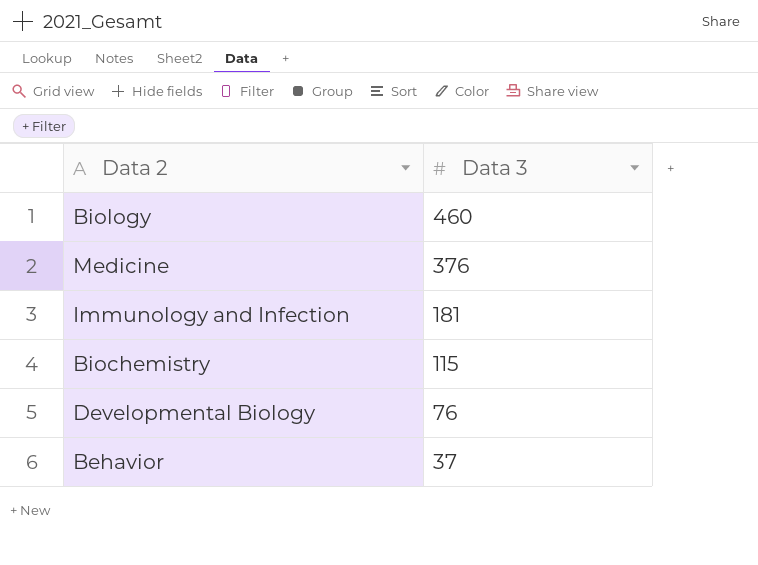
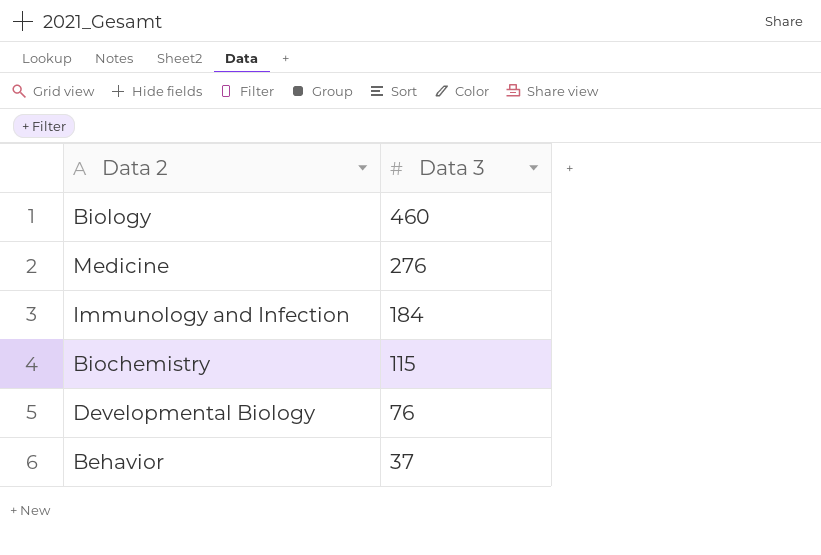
Medicine | Data 3: 376 -> 276
Immunology and Infection | Data 3: 181 -> 184

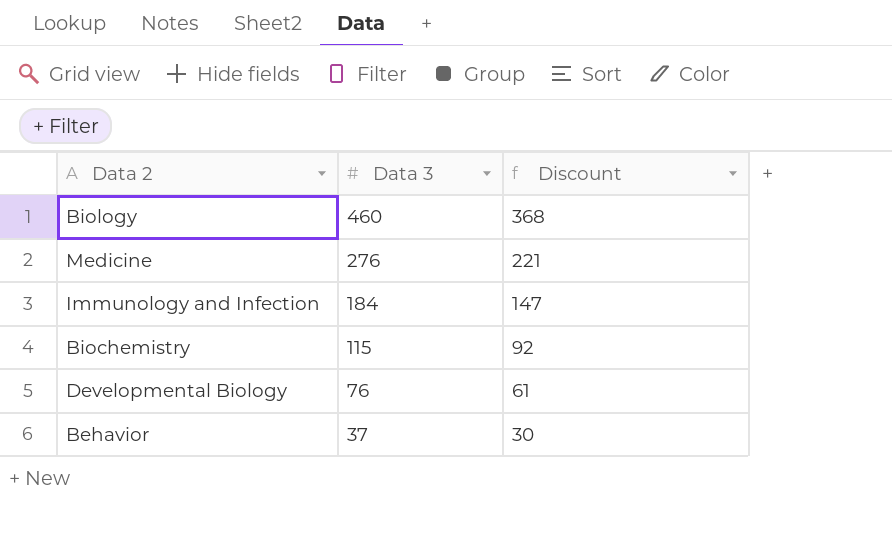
column Discount | formula: none -> [Data 3] * 0.8

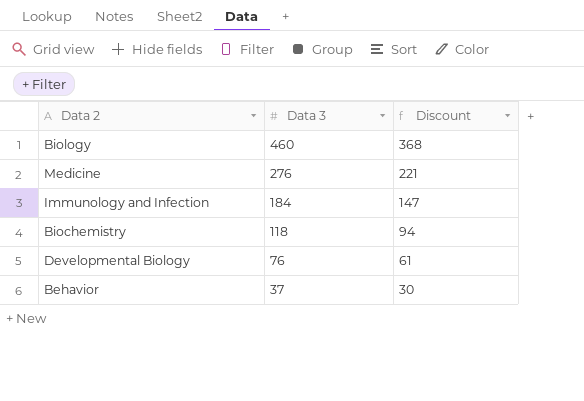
Biochemistry | Data 3: 115 -> 118
Biochemistry | Discount: 92 -> 94

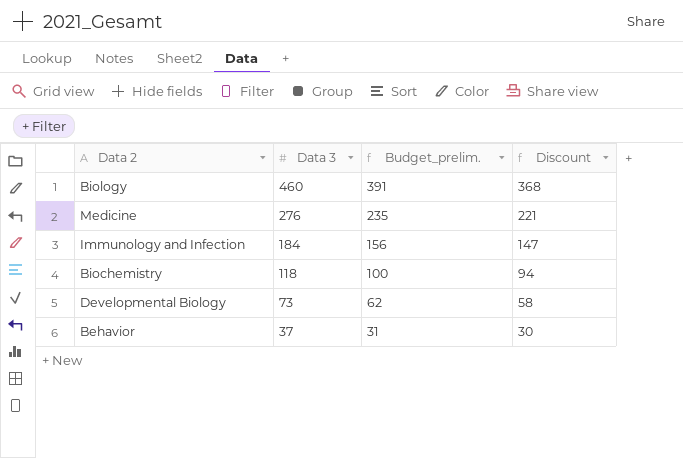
column Budget_prelim. | formula: none -> [Data 3] * 0.85
Developmental Biology | Data 3: 76 -> 73
Developmental Biology | Discount: 61 -> 58

